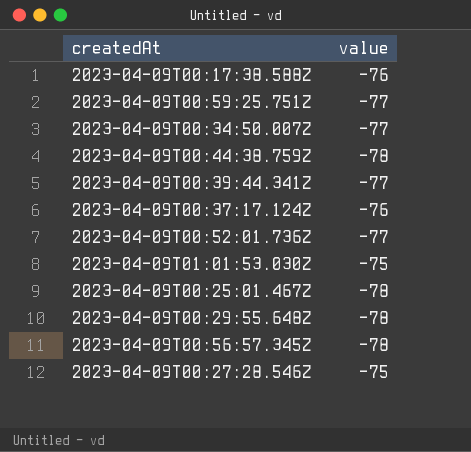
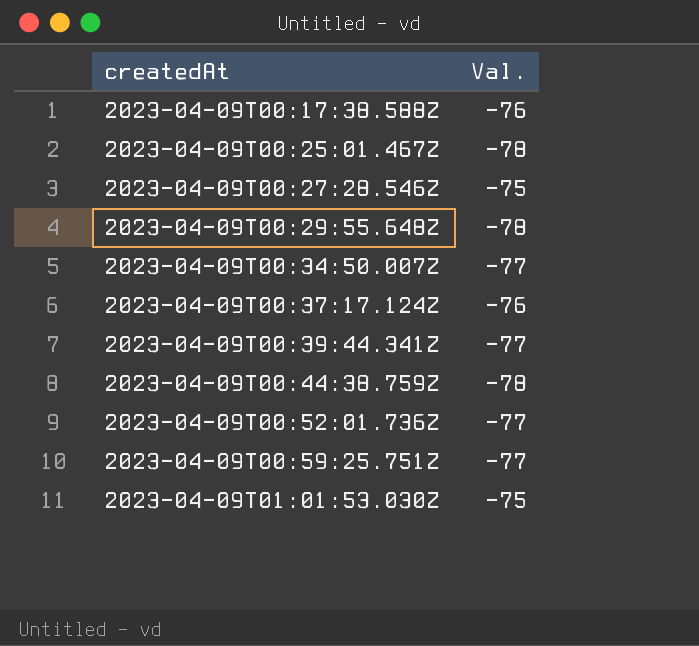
row order: none -> createdAt ascending
column name: value -> Val.
row 2023-04-09T00:56:57.345Z: -78 -> none

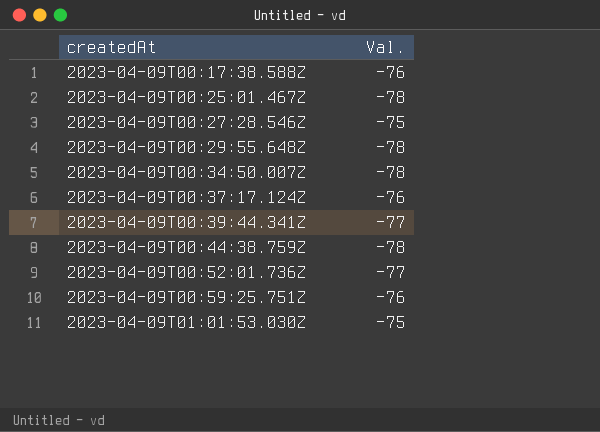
2023-04-09T00:34:50.007Z | Val.: -77 -> -78
2023-04-09T00:59:25.751Z | Val.: -77 -> -76

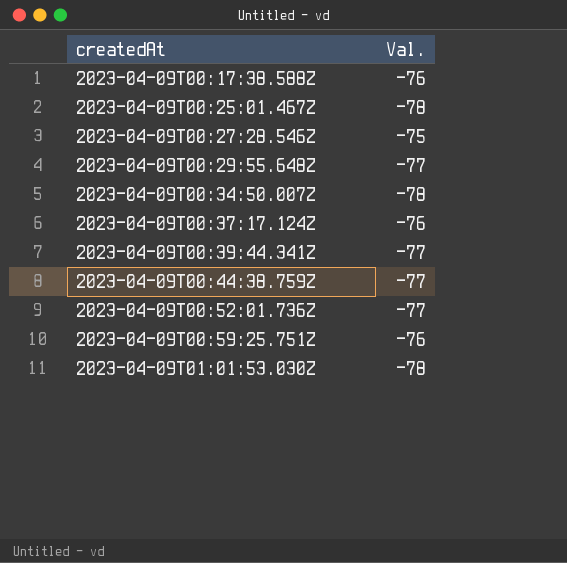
2023-04-09T00:29:55.648Z | Val.: -78 -> -77
2023-04-09T00:44:38.759Z | Val.: -78 -> -77
2023-04-09T01:01:53.030Z | Val.: -75 -> -78

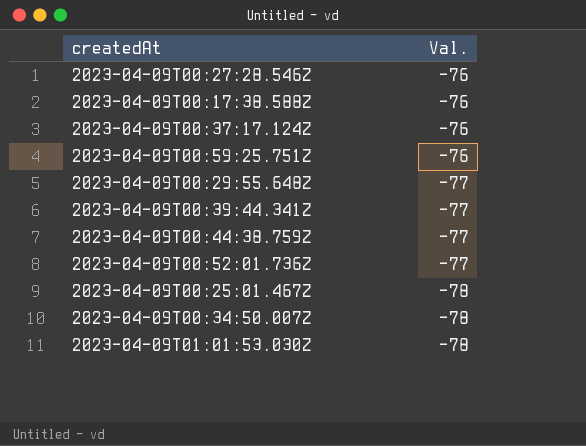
row order: createdAt ascending -> Val. descending
2023-04-09T00:27:28.546Z | Val.: -75 -> -76

